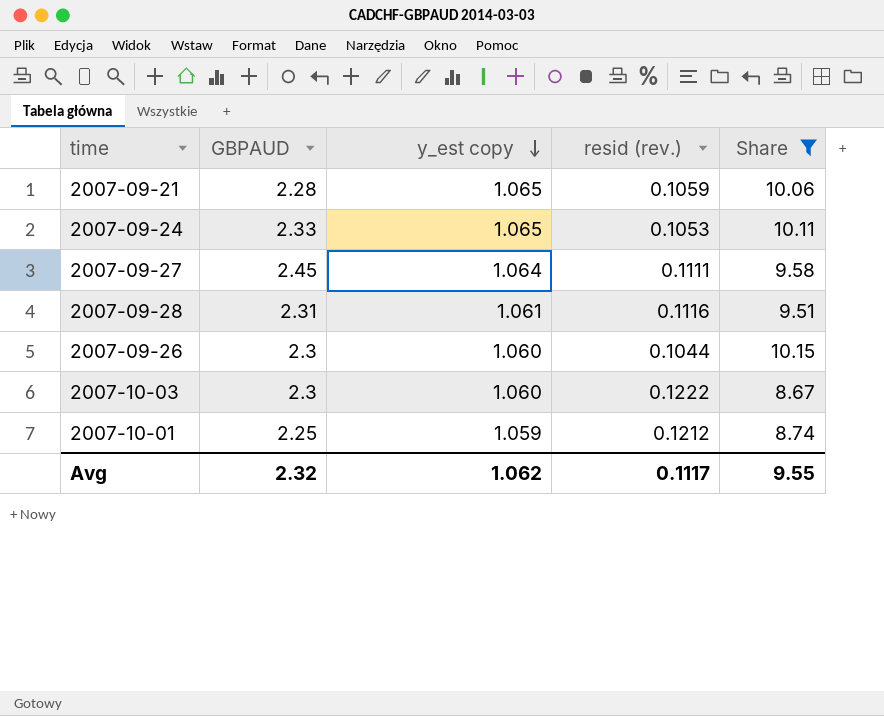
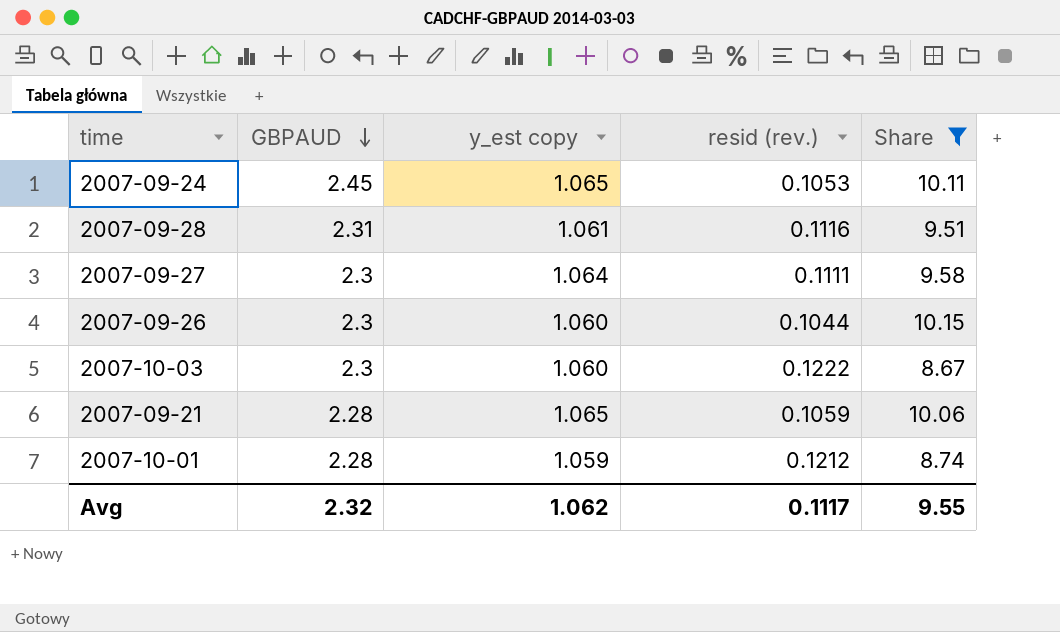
row order: y_est copy descending -> GBPAUD descending
2007-09-24 | GBPAUD: 2.33 -> 2.45
2007-09-27 | GBPAUD: 2.45 -> 2.3
2007-10-01 | GBPAUD: 2.25 -> 2.28

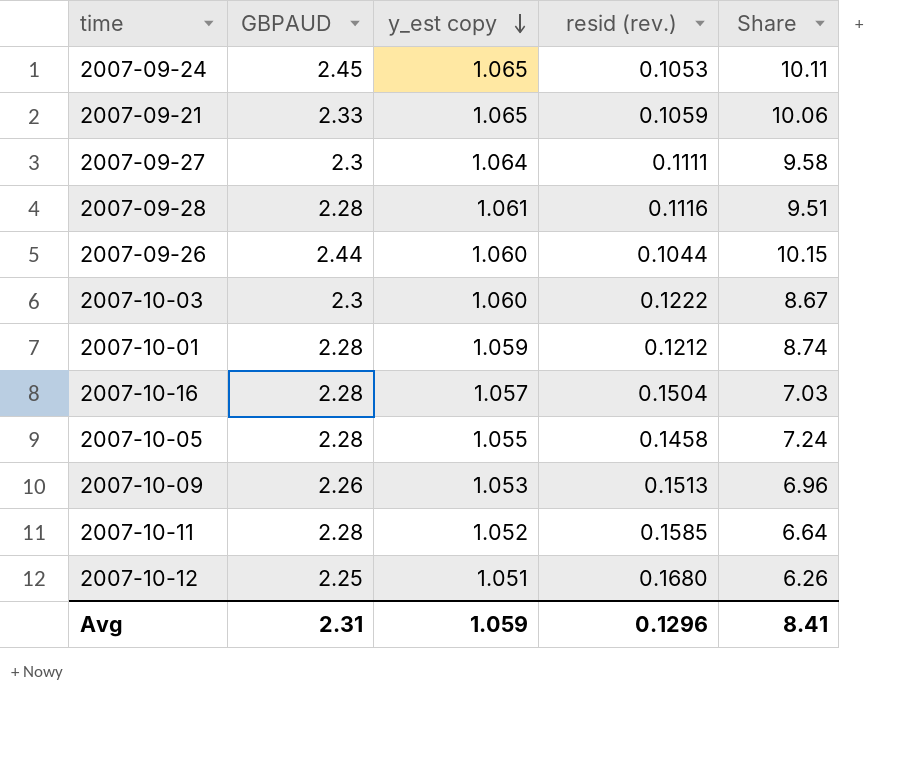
filter: Share >= 8.67 -> none
row order: GBPAUD descending -> y_est copy descending
2007-09-21 | GBPAUD: 2.28 -> 2.33
2007-09-28 | GBPAUD: 2.31 -> 2.28
2007-09-26 | GBPAUD: 2.3 -> 2.44
Avg | GBPAUD: 2.32 -> 2.31
Avg | y_est copy: 1.062 -> 1.059
Avg | resid (rev.): 0.1117 -> 0.1296
Avg | Share: 9.55 -> 8.41

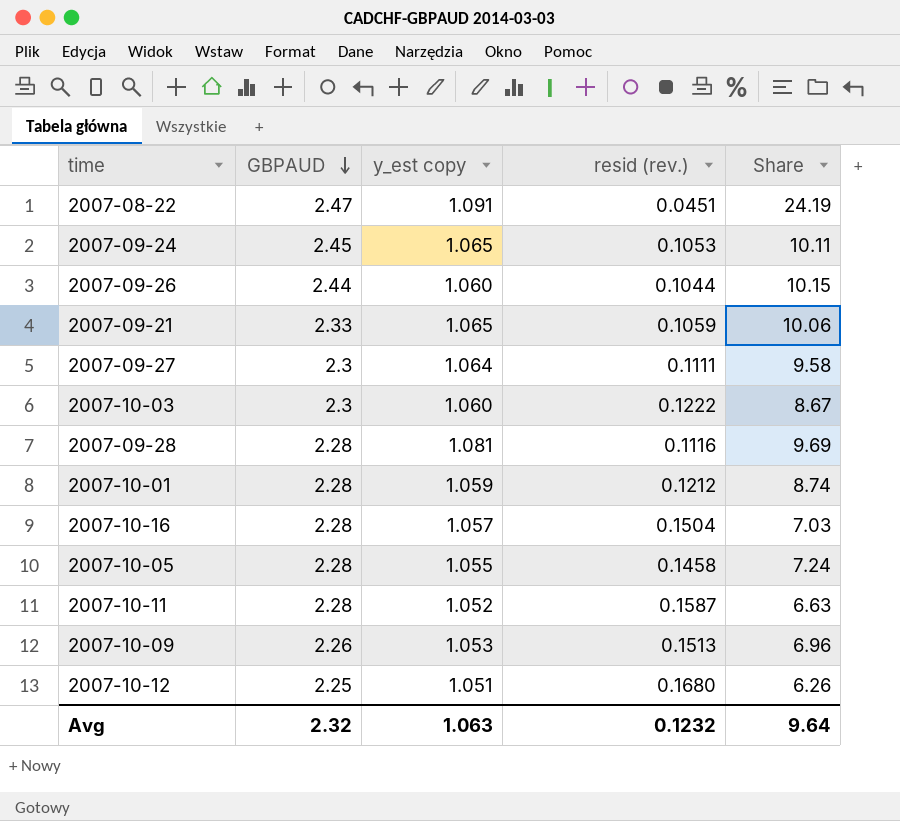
row order: y_est copy descending -> GBPAUD descending
row 2007-08-22: none -> 2.47 | 1.091 | 0.0451 | 24.19
2007-09-28 | y_est copy: 1.061 -> 1.081
2007-09-28 | Share: 9.51 -> 9.69
2007-10-11 | resid (rev.): 0.1585 -> 0.1587
2007-10-11 | Share: 6.64 -> 6.63
Avg | GBPAUD: 2.31 -> 2.32
Avg | y_est copy: 1.059 -> 1.063
Avg | resid (rev.): 0.1296 -> 0.1232
Avg | Share: 8.41 -> 9.64

